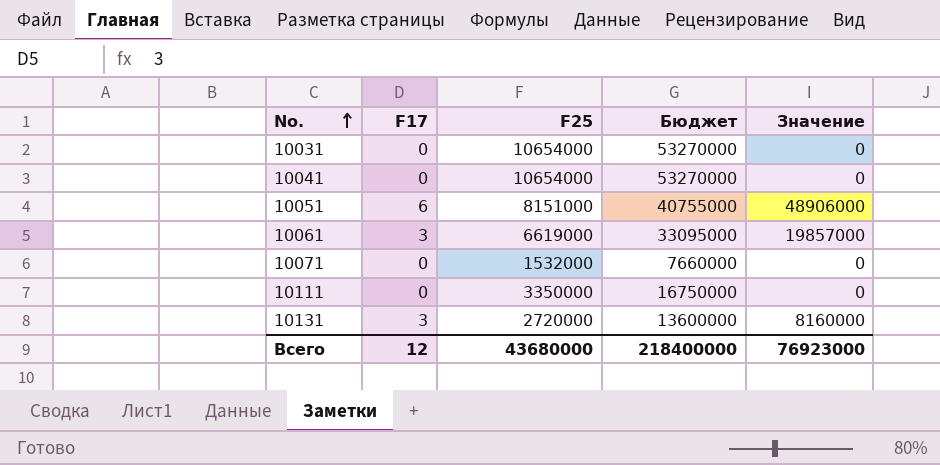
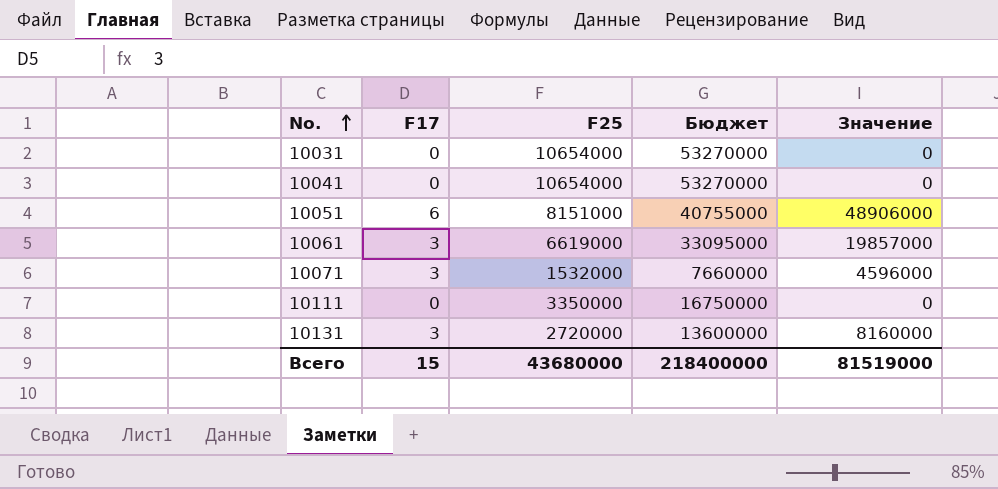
10071 | F17: 0 -> 3
10071 | Значение: 0 -> 4596000
Всего | F17: 12 -> 15
Всего | Значение: 76923000 -> 81519000

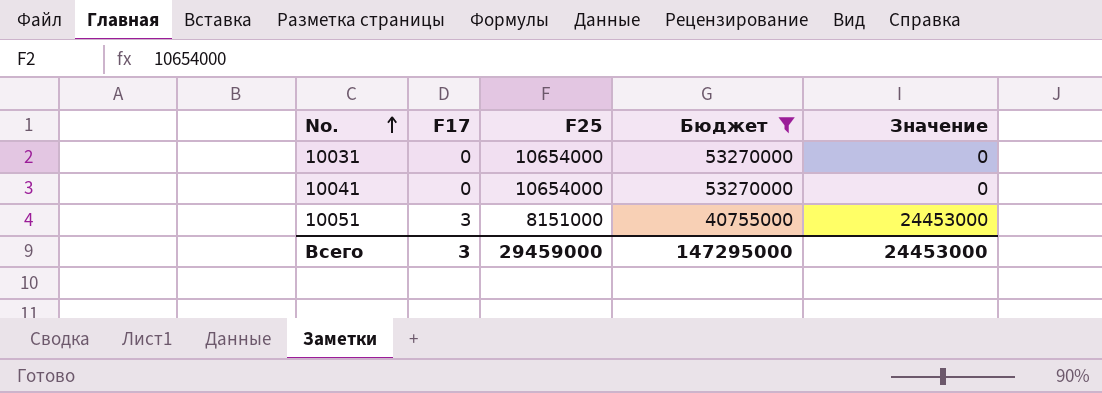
filter: none -> Бюджет >= 40755000
10051 | F17: 6 -> 3
10051 | Значение: 48906000 -> 24453000
Всего | F17: 15 -> 3
Всего | F25: 43680000 -> 29459000
Всего | Бюджет: 218400000 -> 147295000
Всего | Значение: 81519000 -> 24453000

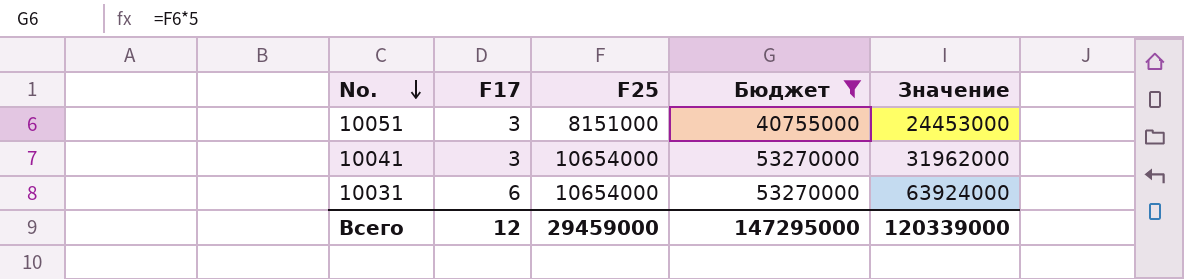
row order: No. ascending -> No. descending
10041 | F17: 0 -> 3
10041 | Значение: 0 -> 31962000
10031 | F17: 0 -> 6
10031 | Значение: 0 -> 63924000
Всего | F17: 3 -> 12
Всего | Значение: 24453000 -> 120339000

